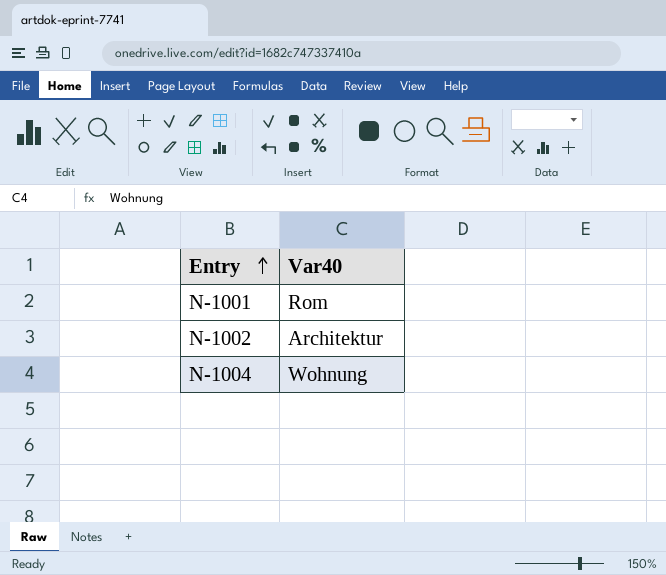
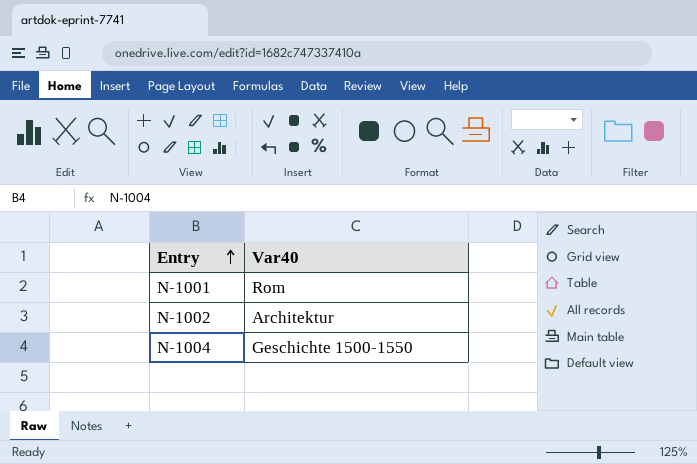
N-1004 | Var40: Wohnung -> Geschichte 1500-1550

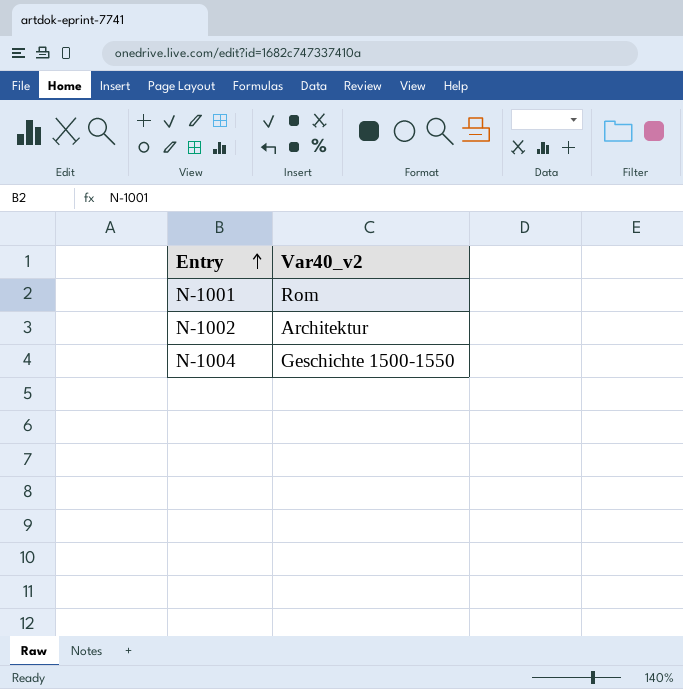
column name: Var40 -> Var40_v2

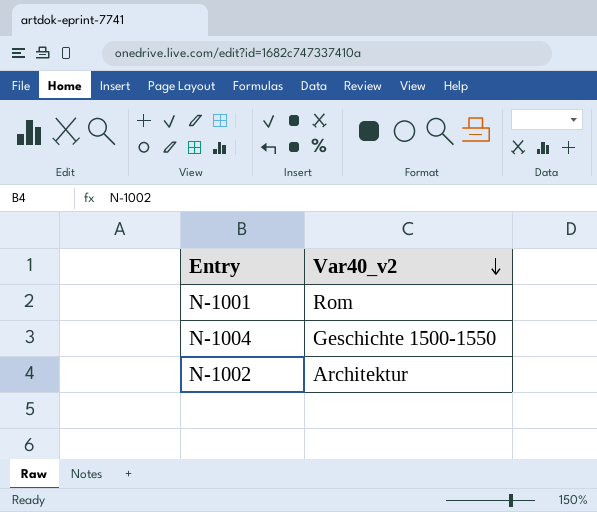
row order: Entry ascending -> Var40_v2 descending

